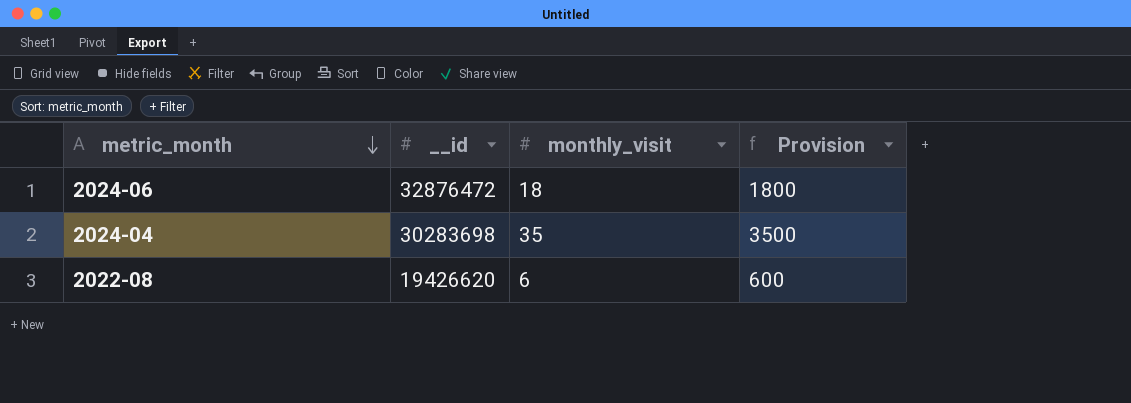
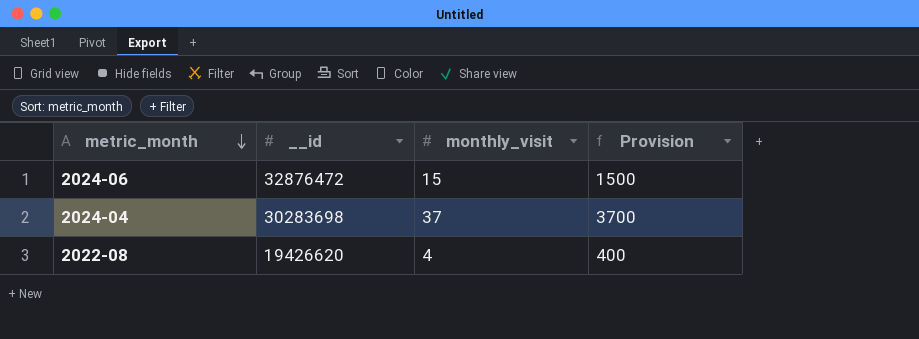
2024-06 | monthly_visit: 18 -> 15
2024-06 | Provision: 1800 -> 1500
2024-04 | monthly_visit: 35 -> 37
2024-04 | Provision: 3500 -> 3700
2022-08 | monthly_visit: 6 -> 4
2022-08 | Provision: 600 -> 400

